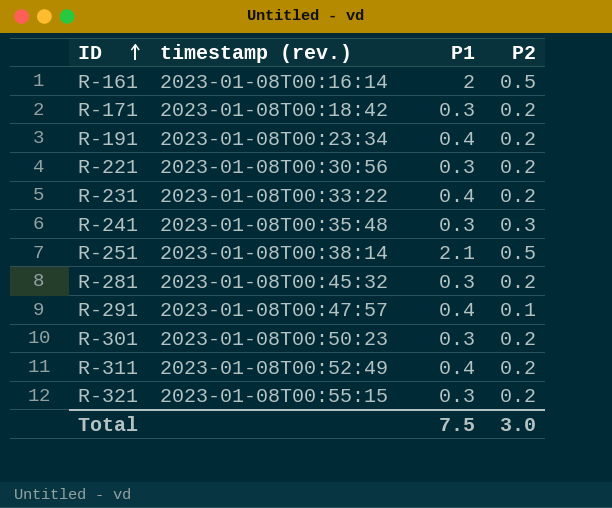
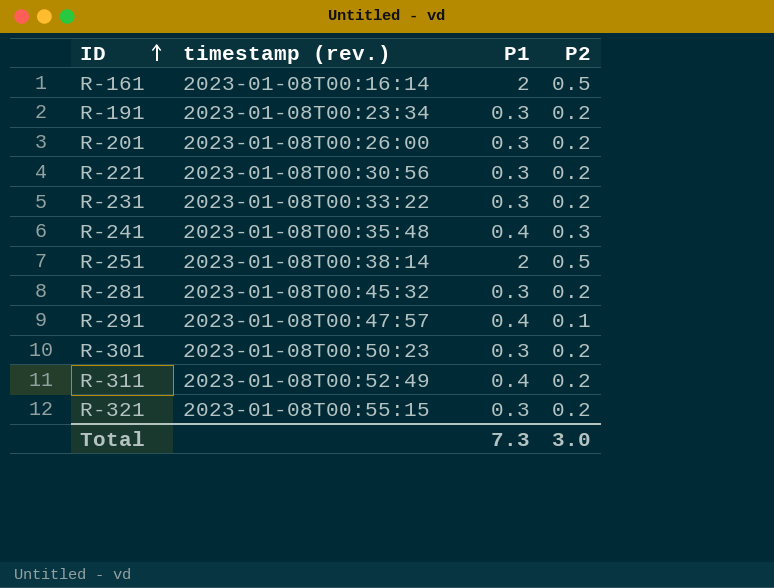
row R-171: 2023-01-08T00:18:42 | 0.3 | 0.2 -> none
R-191 | P1: 0.4 -> 0.3
row R-201: none -> 2023-01-08T00:26:00 | 0.3 | 0.2
R-231 | P1: 0.4 -> 0.3
R-241 | P1: 0.3 -> 0.4
R-251 | P1: 2.1 -> 2
Total | P1: 7.5 -> 7.3

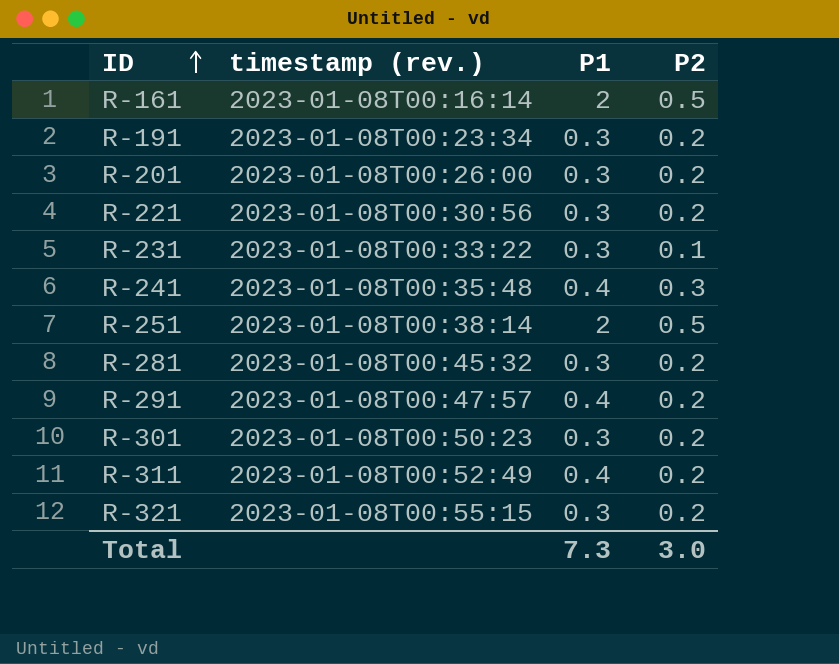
R-231 | P2: 0.2 -> 0.1
R-291 | P2: 0.1 -> 0.2

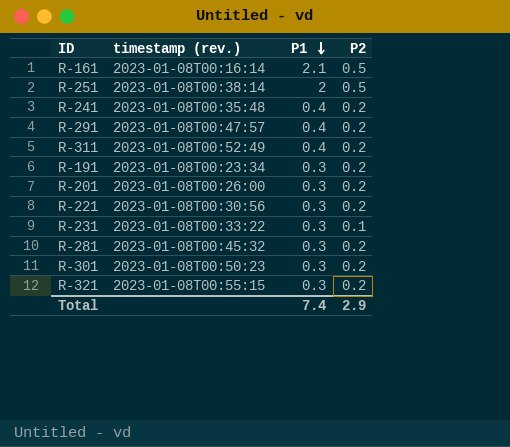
row order: ID ascending -> P1 descending
R-161 | P1: 2 -> 2.1
R-241 | P2: 0.3 -> 0.2
Total | P1: 7.3 -> 7.4
Total | P2: 3.0 -> 2.9

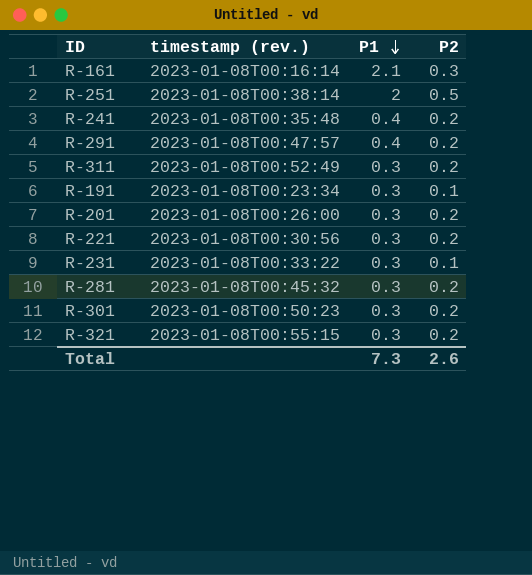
R-161 | P2: 0.5 -> 0.3
R-311 | P1: 0.4 -> 0.3
R-191 | P2: 0.2 -> 0.1
Total | P1: 7.4 -> 7.3
Total | P2: 2.9 -> 2.6

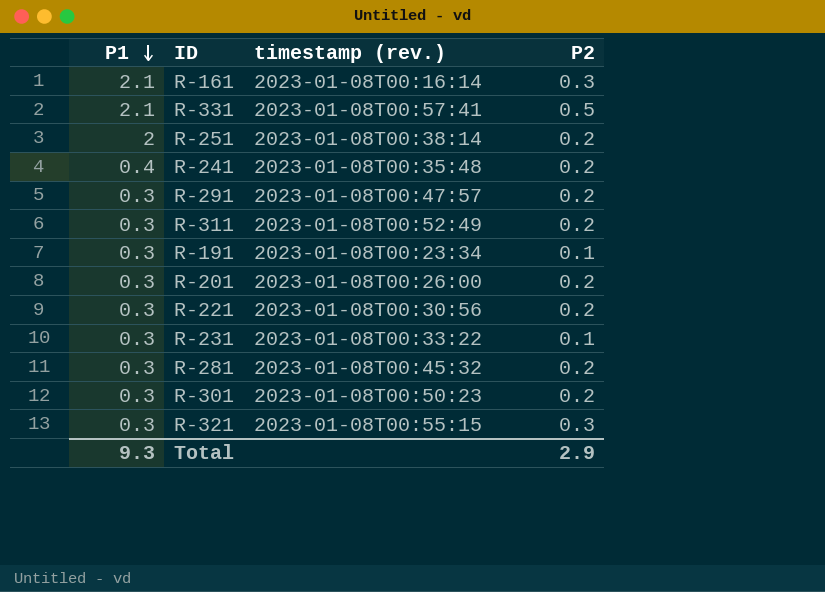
column P1 | position: 3 -> 1
row R-331: none -> 2.1 | 2023-01-08T00:57:41 | 0.5
R-251 | P2: 0.5 -> 0.2
R-291 | P1: 0.4 -> 0.3
R-321 | P2: 0.2 -> 0.3
Total | P1: 7.3 -> 9.3
Total | P2: 2.6 -> 2.9

